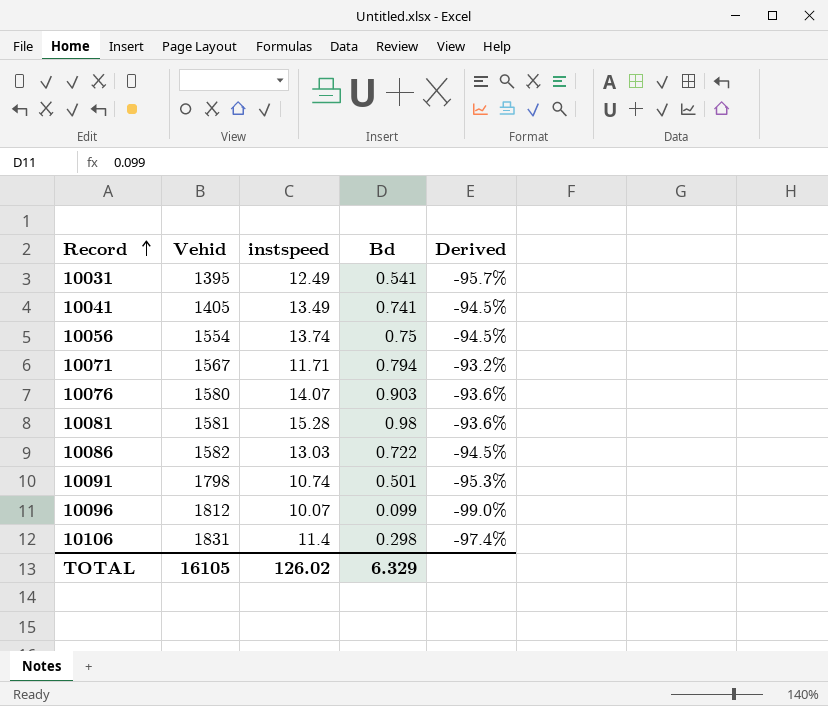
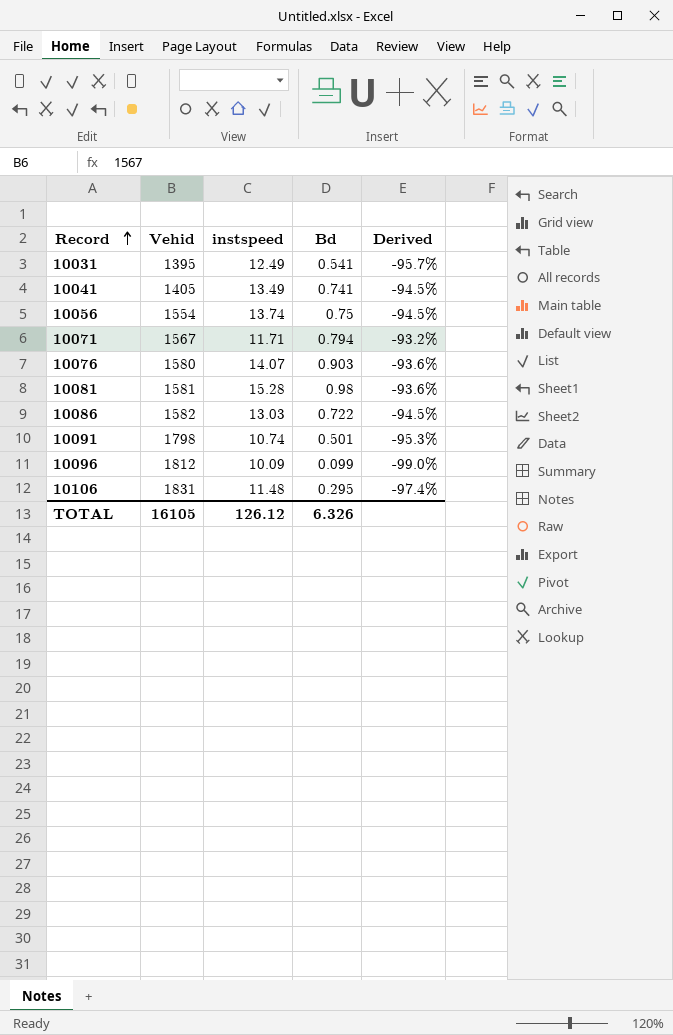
10096 | instspeed: 10.07 -> 10.09
10106 | instspeed: 11.4 -> 11.48
10106 | Bd: 0.298 -> 0.295
TOTAL | instspeed: 126.02 -> 126.12
TOTAL | Bd: 6.329 -> 6.326

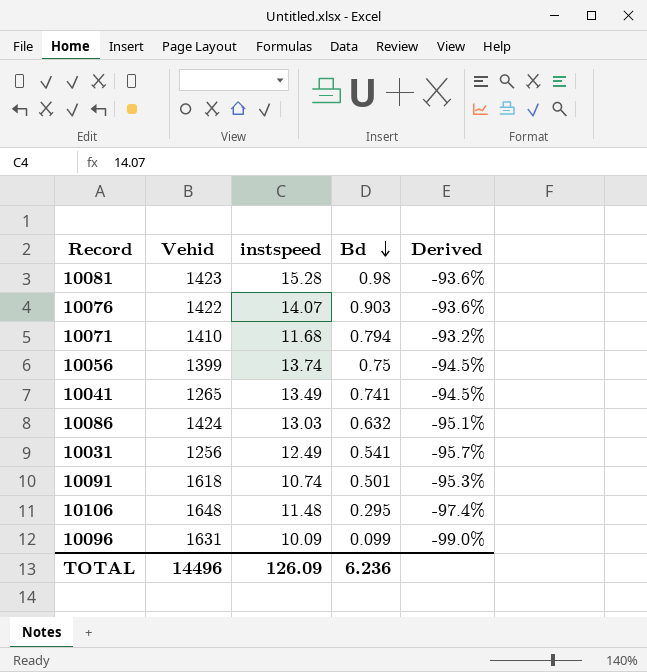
row order: Record ascending -> Bd descending
10081 | Vehid: 1581 -> 1423
10076 | Vehid: 1580 -> 1422
10071 | Vehid: 1567 -> 1410
10071 | instspeed: 11.71 -> 11.68
10056 | Vehid: 1554 -> 1399
10041 | Vehid: 1405 -> 1265
10086 | Vehid: 1582 -> 1424
10086 | Bd: 0.722 -> 0.632
10086 | Derived: -94.5% -> -95.1%
10031 | Vehid: 1395 -> 1256
10091 | Vehid: 1798 -> 1618
10106 | Vehid: 1831 -> 1648
10096 | Vehid: 1812 -> 1631
TOTAL | Vehid: 16105 -> 14496
TOTAL | instspeed: 126.12 -> 126.09
TOTAL | Bd: 6.326 -> 6.236

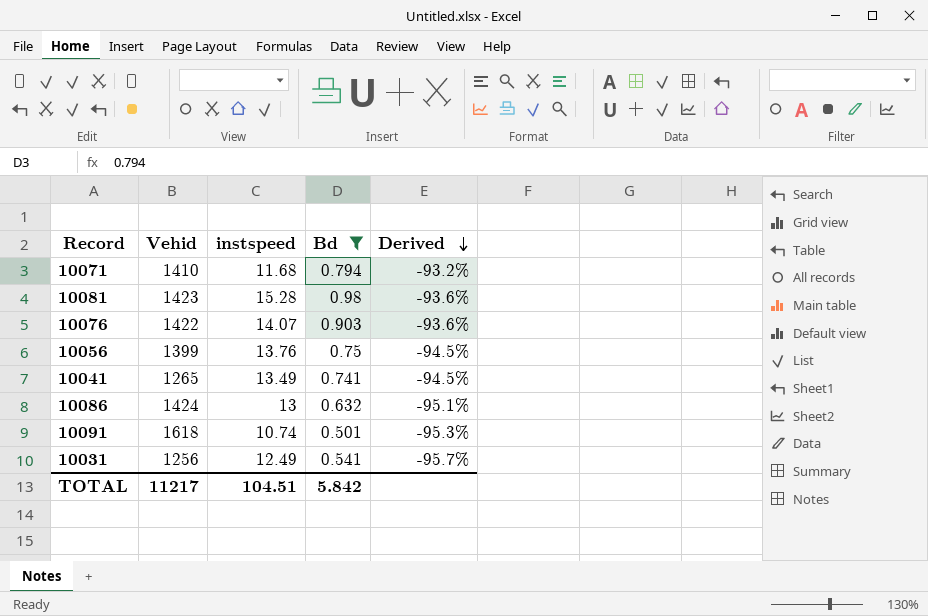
filter: none -> Bd >= 0.501
row order: Bd descending -> Derived descending
10056 | instspeed: 13.74 -> 13.76
10086 | instspeed: 13.03 -> 13
TOTAL | Vehid: 14496 -> 11217
TOTAL | instspeed: 126.09 -> 104.51
TOTAL | Bd: 6.236 -> 5.842

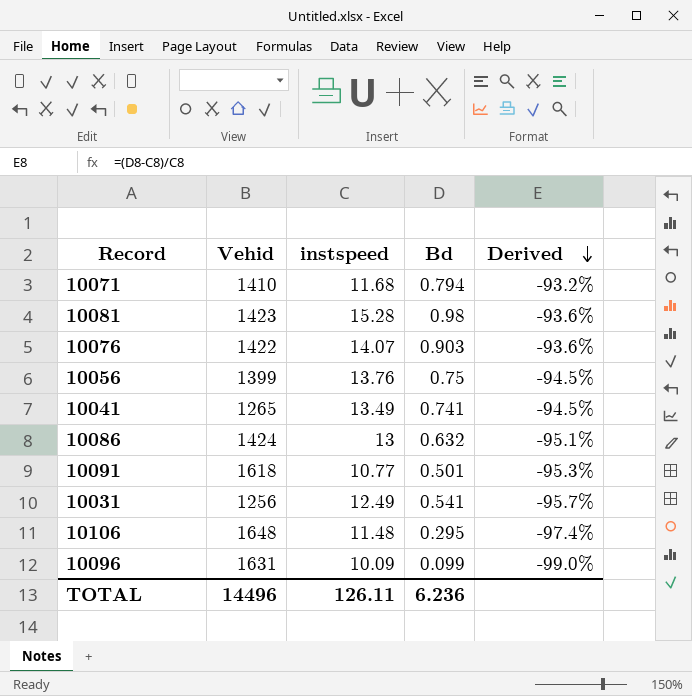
filter: Bd >= 0.501 -> none
10091 | instspeed: 10.74 -> 10.77
TOTAL | Vehid: 11217 -> 14496
TOTAL | instspeed: 104.51 -> 126.11
TOTAL | Bd: 5.842 -> 6.236

